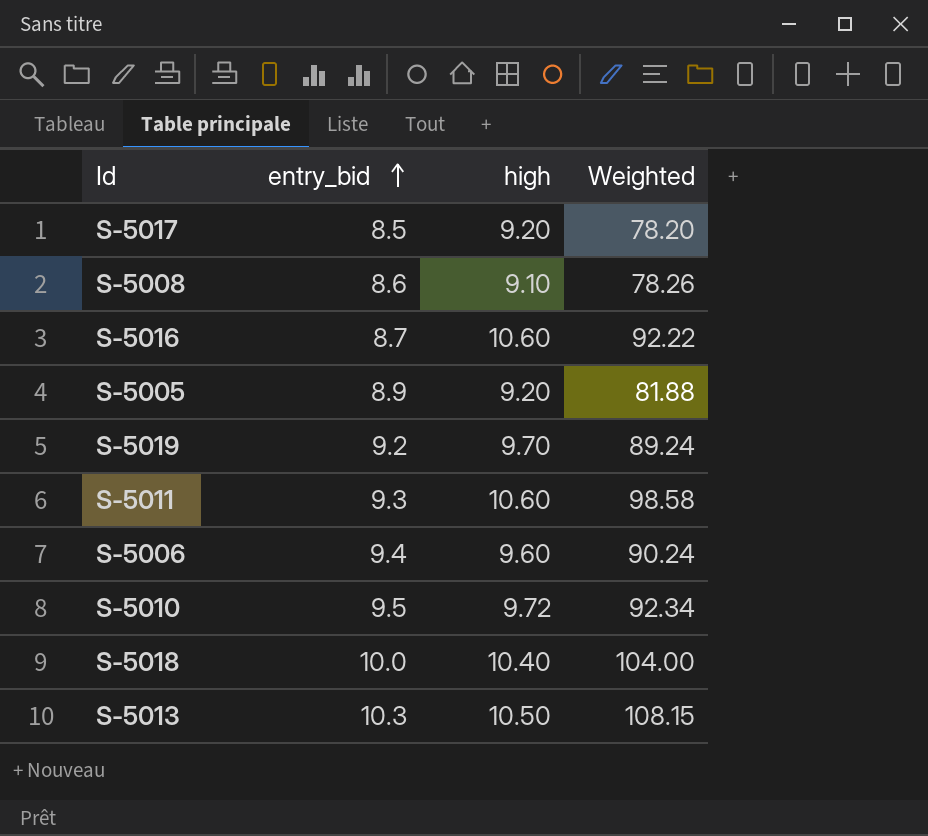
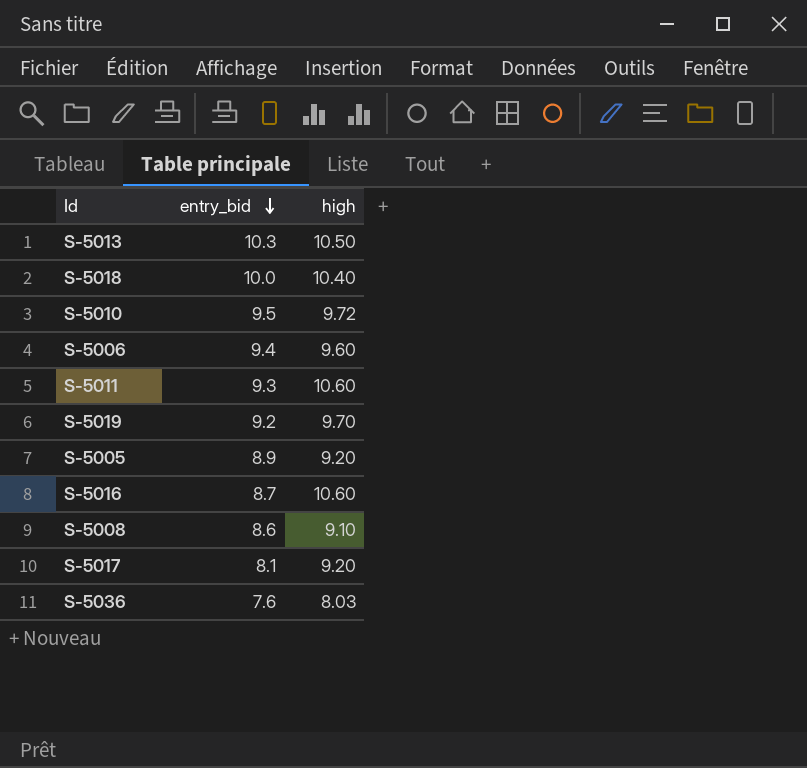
row order: entry_bid ascending -> entry_bid descending
column Weighted | formula: [entry_bid] * [high] -> none
S-5017 | entry_bid: 8.5 -> 8.1
row S-5036: none -> 7.6 | 8.03

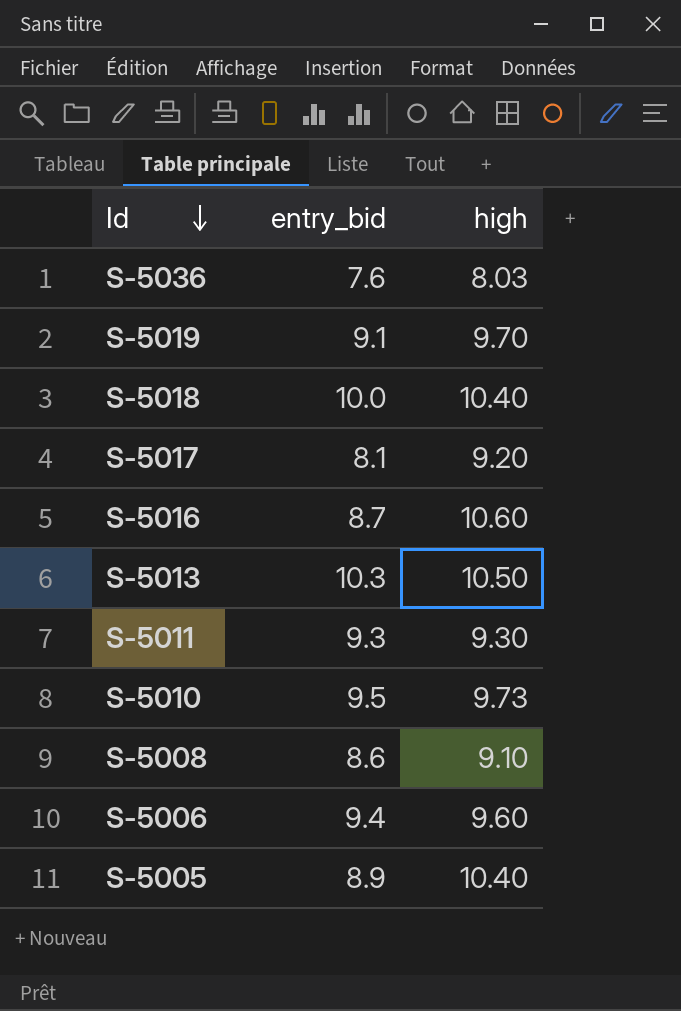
row order: entry_bid descending -> Id descending
S-5019 | entry_bid: 9.2 -> 9.1
S-5011 | high: 10.60 -> 9.30
S-5010 | high: 9.72 -> 9.73
S-5005 | high: 9.20 -> 10.40

